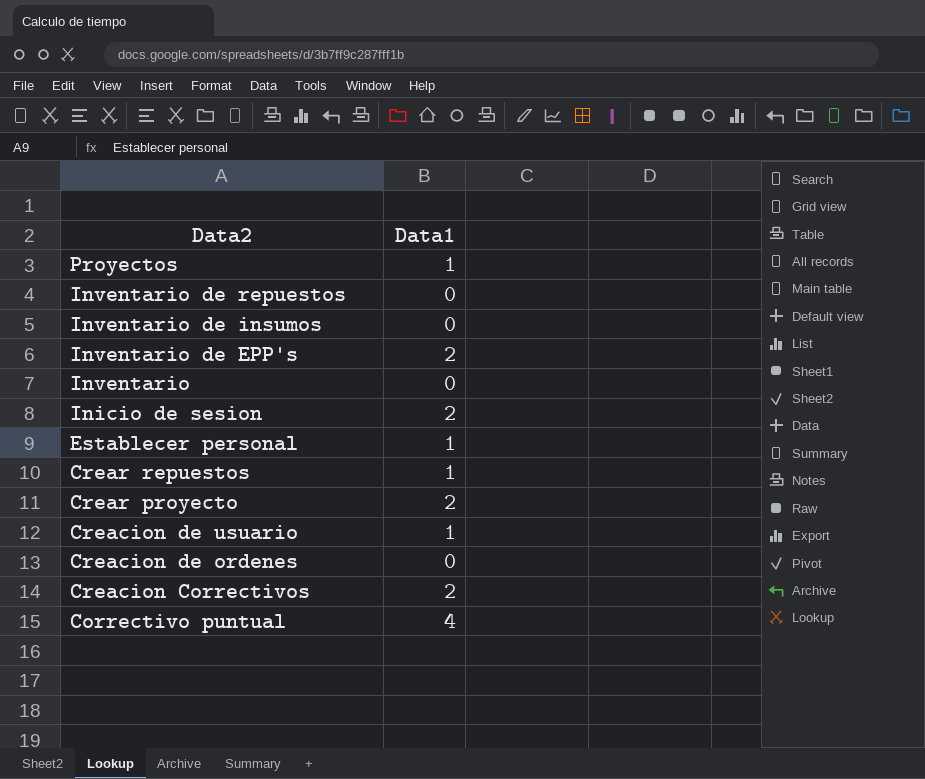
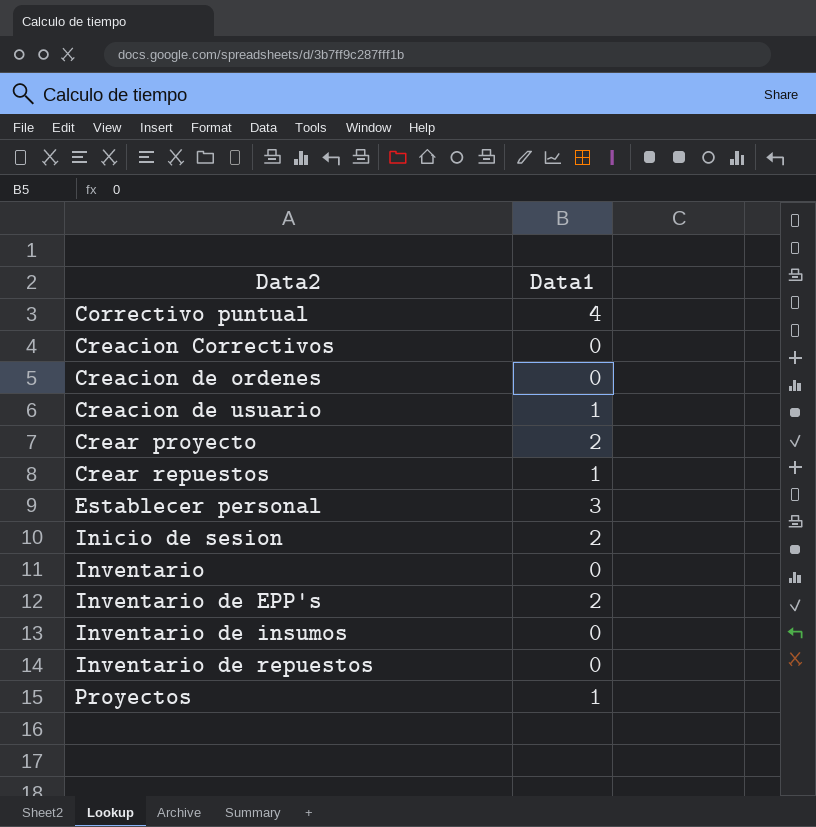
row order: Data2 descending -> Data2 ascending
Creacion Correctivos | Data1: 2 -> 0
Establecer personal | Data1: 1 -> 3

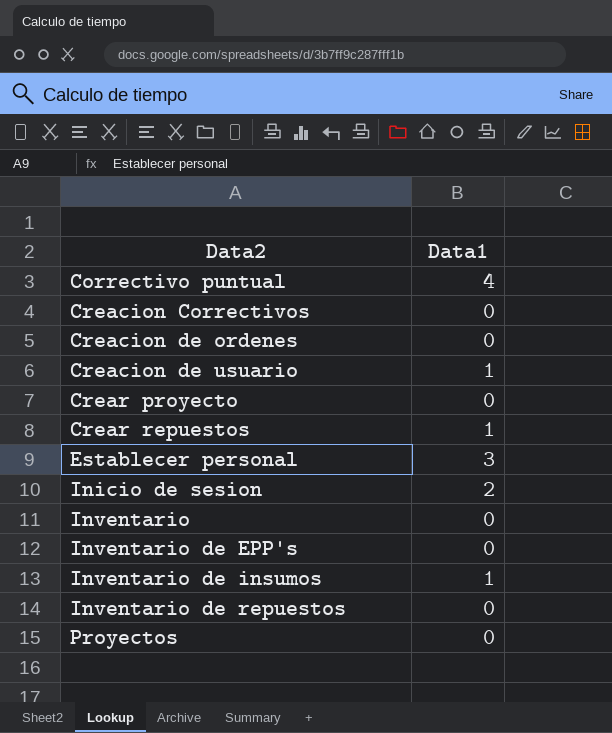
Crear proyecto | Data1: 2 -> 0
Inventario de EPP's | Data1: 2 -> 0
Inventario de insumos | Data1: 0 -> 1
Proyectos | Data1: 1 -> 0

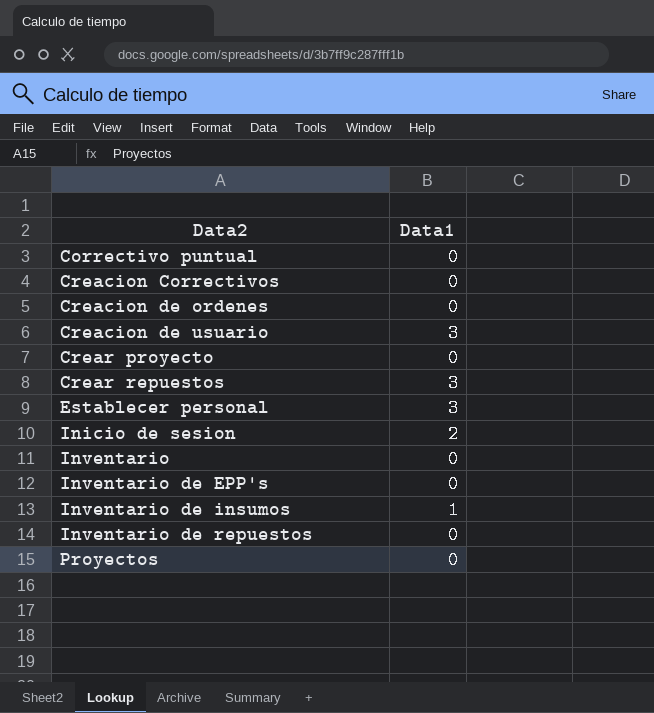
Correctivo puntual | Data1: 4 -> 0
Creacion de usuario | Data1: 1 -> 3
Crear repuestos | Data1: 1 -> 3

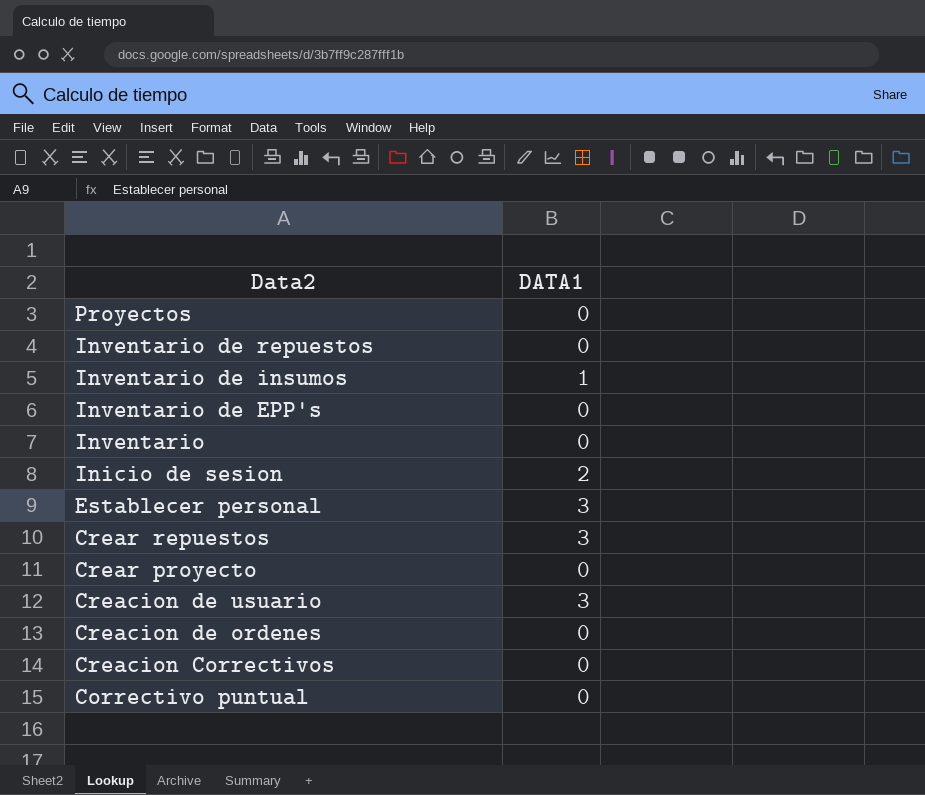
row order: Data2 ascending -> Data2 descending
column name: Data1 -> DATA1

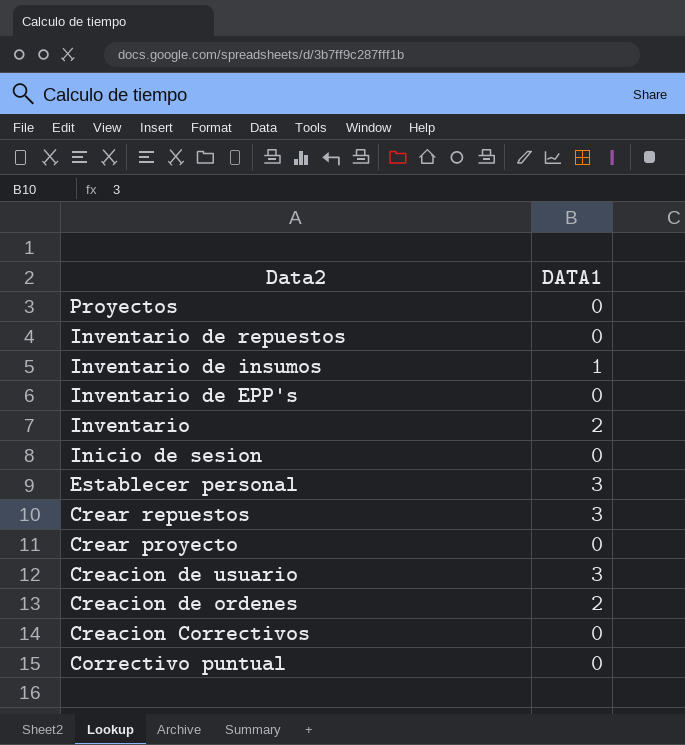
Inventario | DATA1: 0 -> 2
Inicio de sesion | DATA1: 2 -> 0
Creacion de ordenes | DATA1: 0 -> 2

